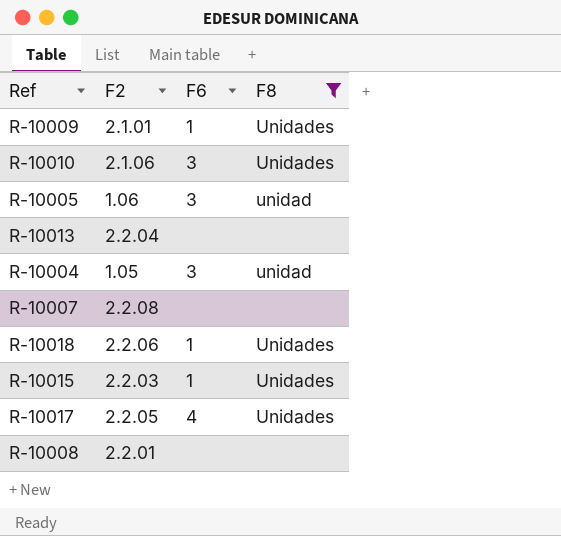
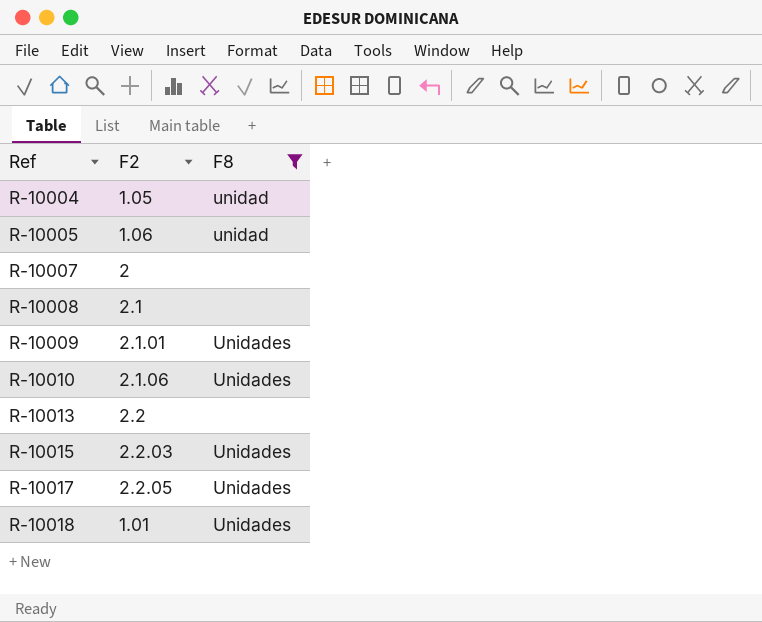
row order: none -> Ref ascending
column F6 | position: 3 -> none
R-10007 | F2: 2.2.08 -> 2
R-10008 | F2: 2.2.01 -> 2.1
R-10013 | F2: 2.2.04 -> 2.2
R-10018 | F2: 2.2.06 -> 1.01

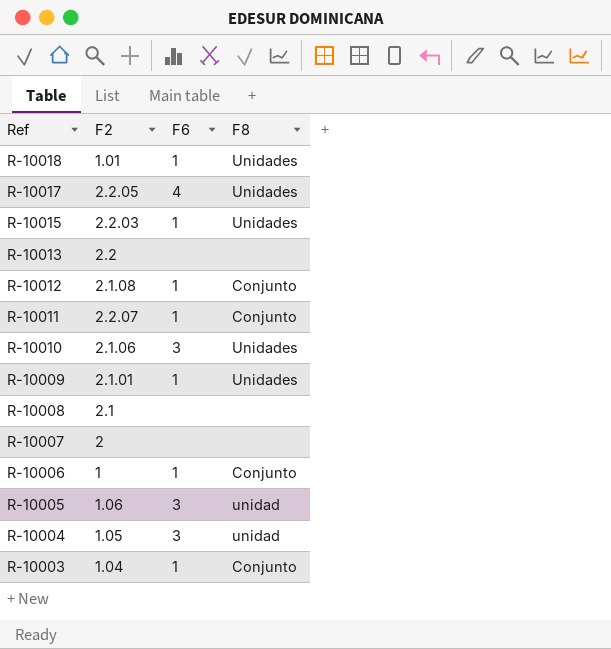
filter: F8 != Conjunto -> none
row order: Ref ascending -> Ref descending
column F6 | position: none -> 3

